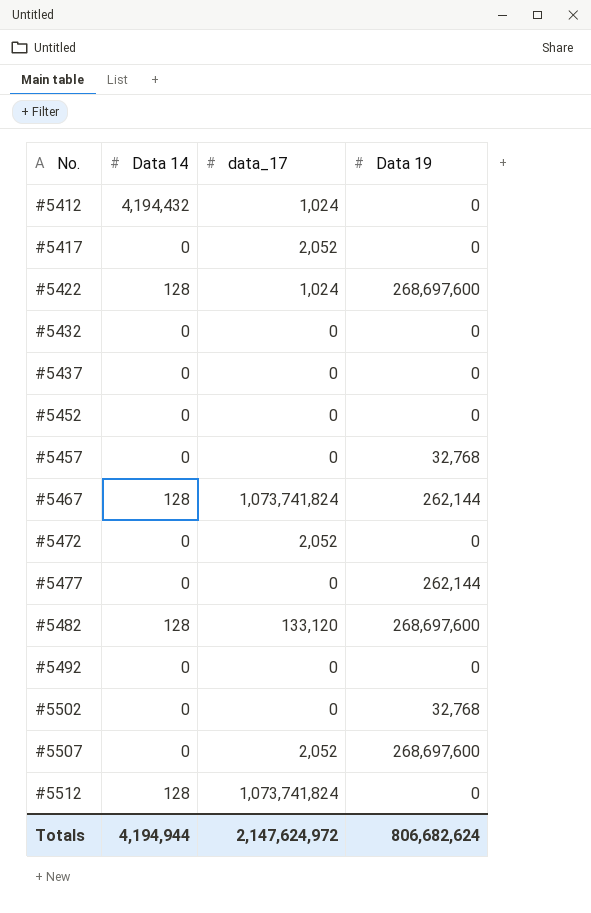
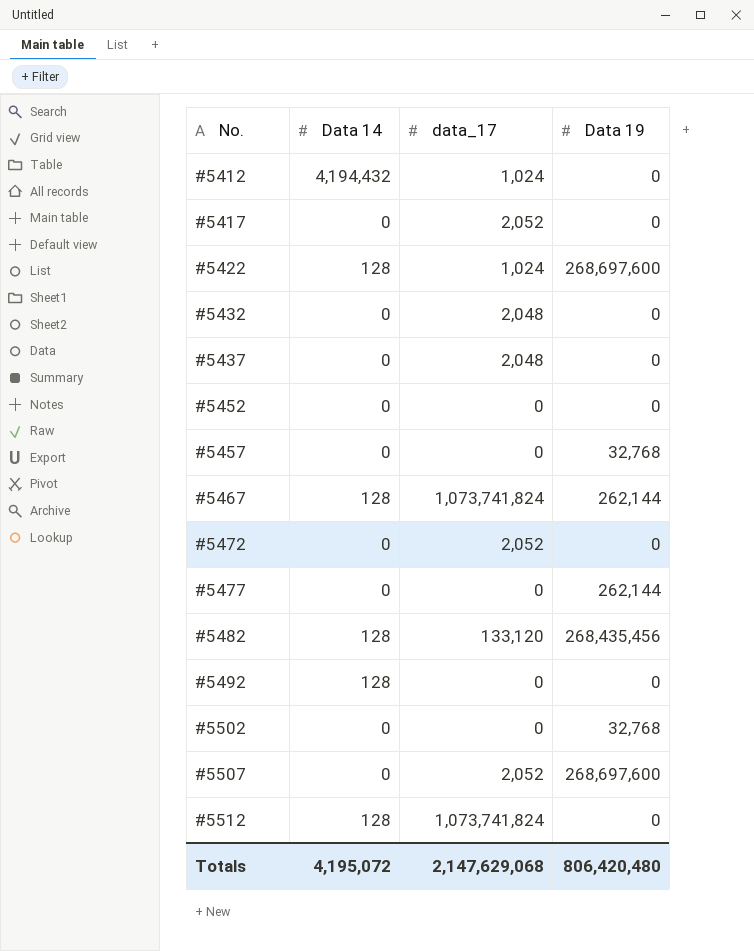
#5432 | data_17: 0 -> 2,048
#5437 | data_17: 0 -> 2,048
#5482 | Data 19: 268,697,600 -> 268,435,456
#5492 | Data 14: 0 -> 128
Totals | Data 14: 4,194,944 -> 4,195,072
Totals | data_17: 2,147,624,972 -> 2,147,629,068
Totals | Data 19: 806,682,624 -> 806,420,480

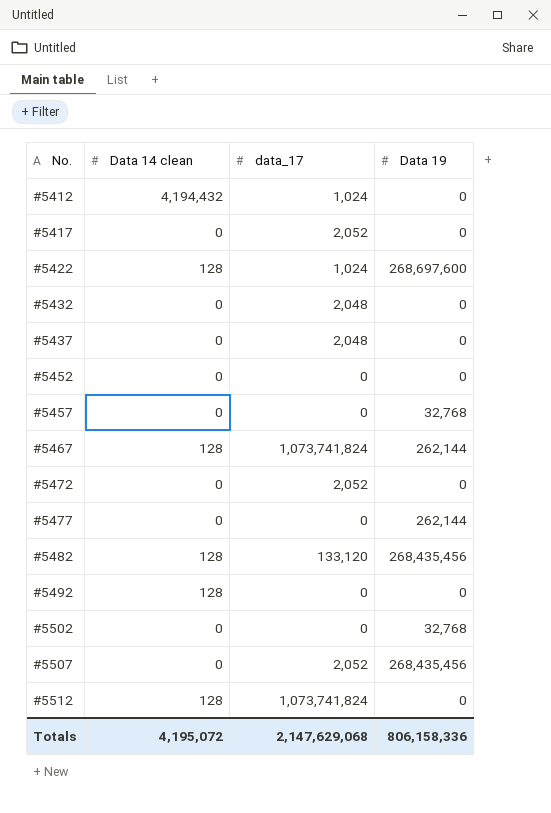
column name: Data 14 -> Data 14 clean
#5507 | Data 19: 268,697,600 -> 268,435,456
Totals | Data 19: 806,420,480 -> 806,158,336

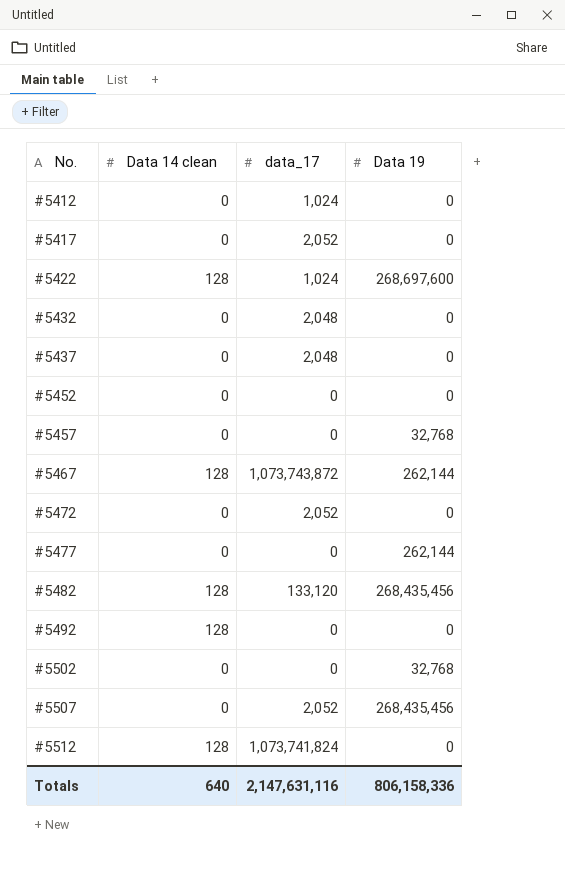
#5412 | Data 14 clean: 4,194,432 -> 0
#5467 | data_17: 1,073,741,824 -> 1,073,743,872
Totals | Data 14 clean: 4,195,072 -> 640
Totals | data_17: 2,147,629,068 -> 2,147,631,116

